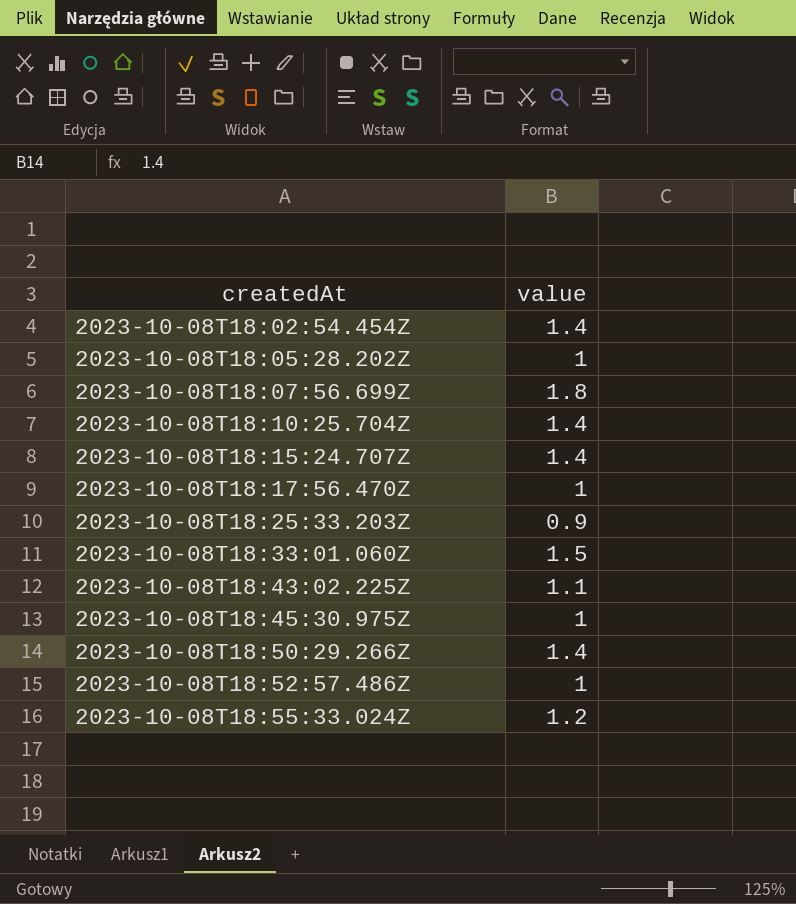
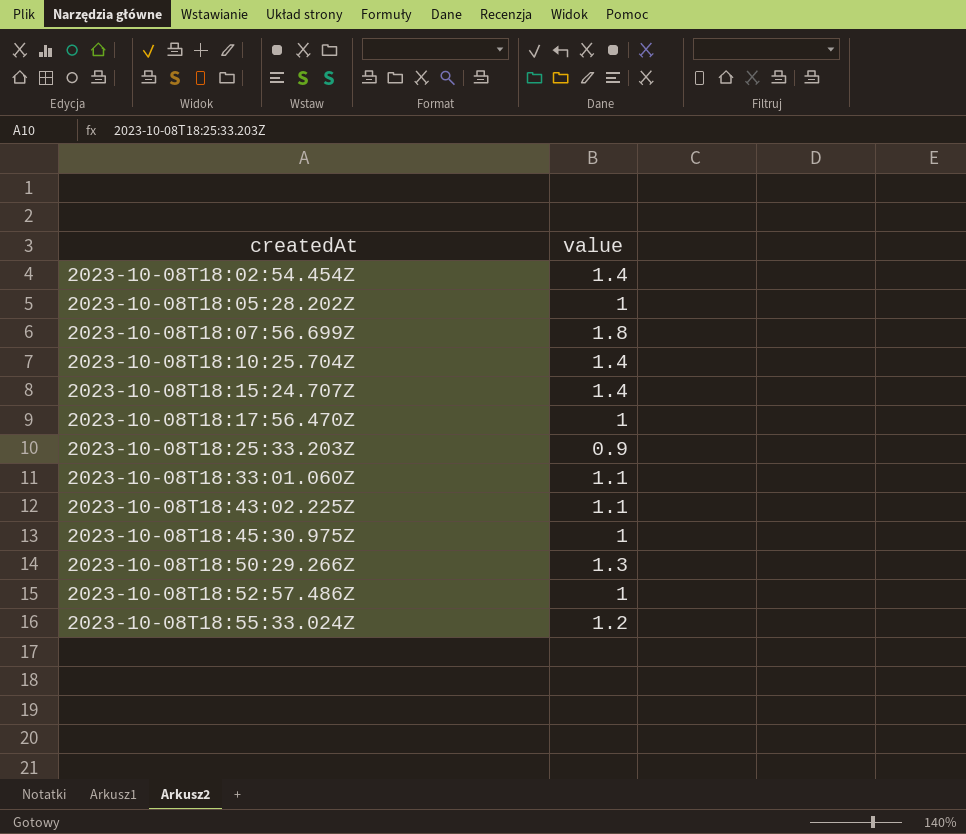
2023-10-08T18:33:01.060Z | value: 1.5 -> 1.1
2023-10-08T18:50:29.266Z | value: 1.4 -> 1.3

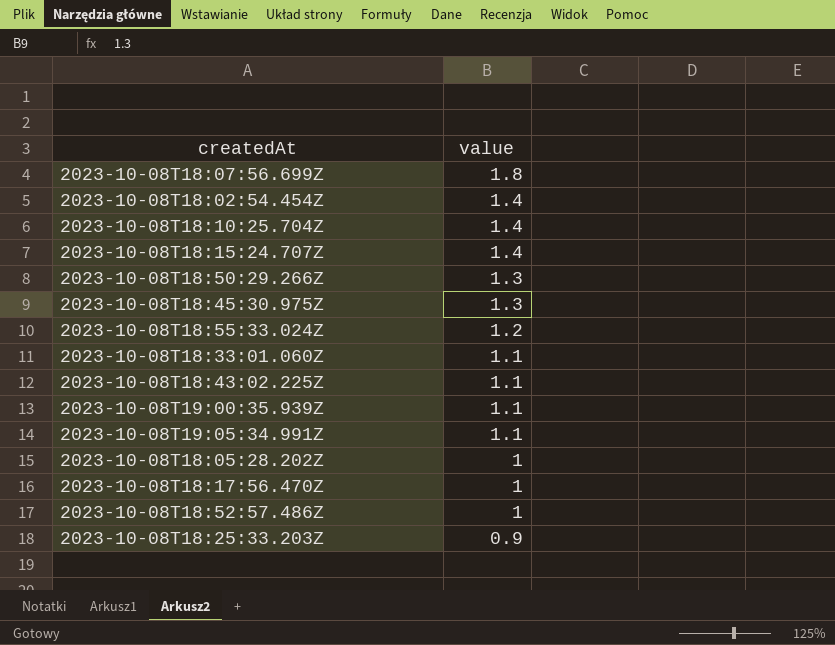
row order: createdAt ascending -> value descending
2023-10-08T18:45:30.975Z | value: 1 -> 1.3
row 2023-10-08T19:00:35.939Z: none -> 1.1
row 2023-10-08T19:05:34.991Z: none -> 1.1

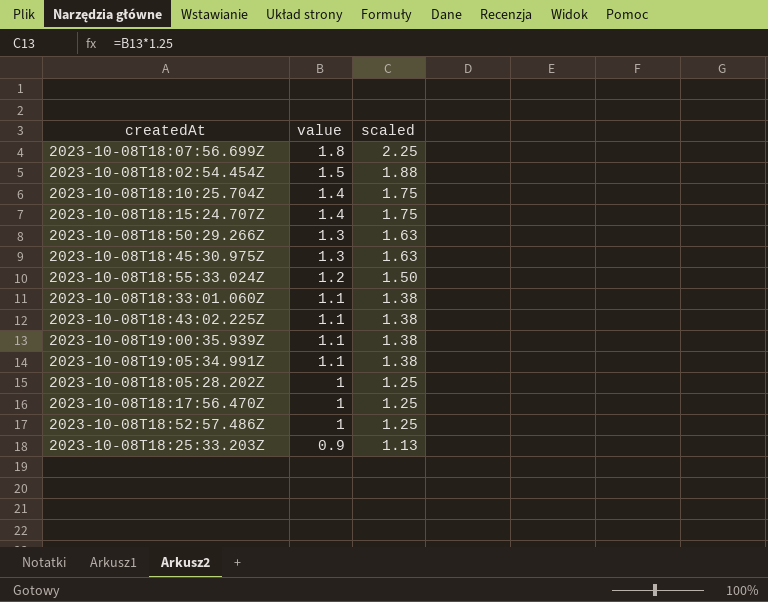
column scaled | formula: none -> [value] * 1.25
2023-10-08T18:02:54.454Z | value: 1.4 -> 1.5

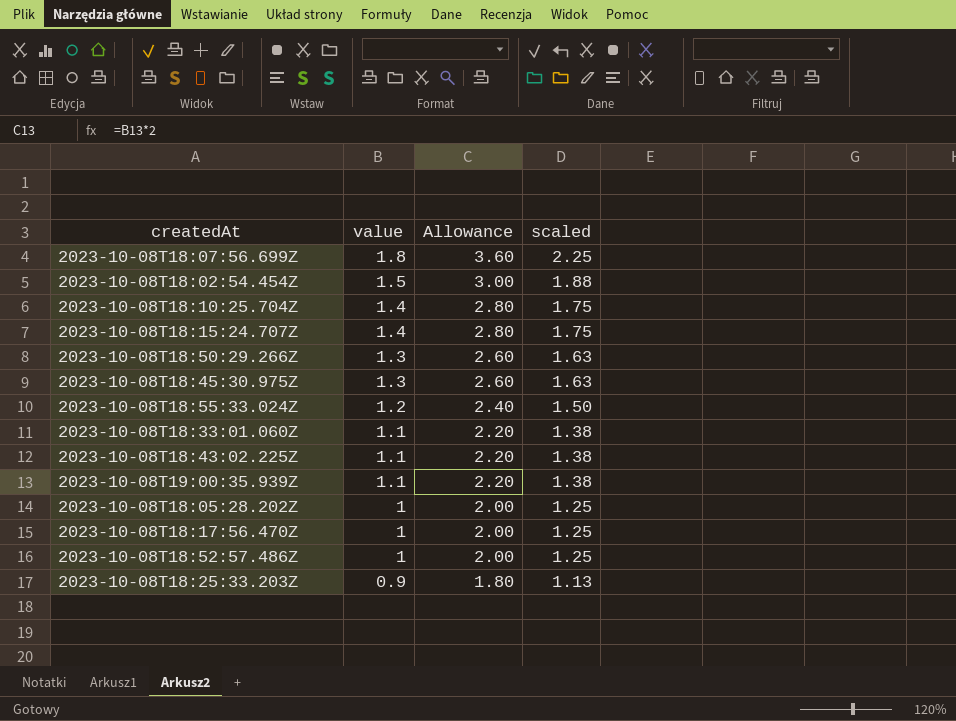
column Allowance | formula: none -> [value] * 2
row 2023-10-08T19:05:34.991Z: 1.1 | 1.38 -> none

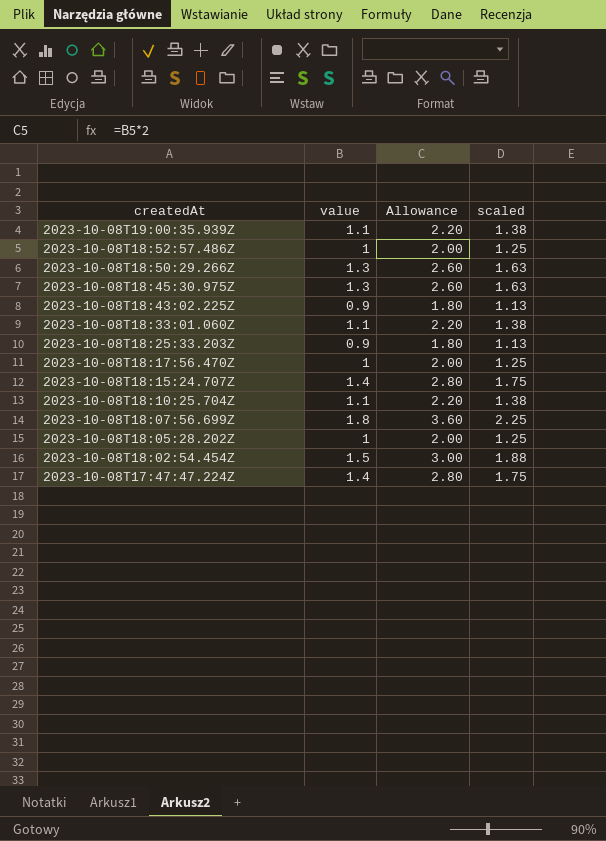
row order: value descending -> createdAt descending
row 2023-10-08T18:55:33.024Z: 1.2 | 2.40 | 1.50 -> none
2023-10-08T18:43:02.225Z | value: 1.1 -> 0.9
2023-10-08T18:43:02.225Z | Allowance: 2.20 -> 1.80
2023-10-08T18:43:02.225Z | scaled: 1.38 -> 1.13
2023-10-08T18:10:25.704Z | value: 1.4 -> 1.1
2023-10-08T18:10:25.704Z | Allowance: 2.80 -> 2.20
2023-10-08T18:10:25.704Z | scaled: 1.75 -> 1.38
row 2023-10-08T17:47:47.224Z: none -> 1.4 | 2.80 | 1.75

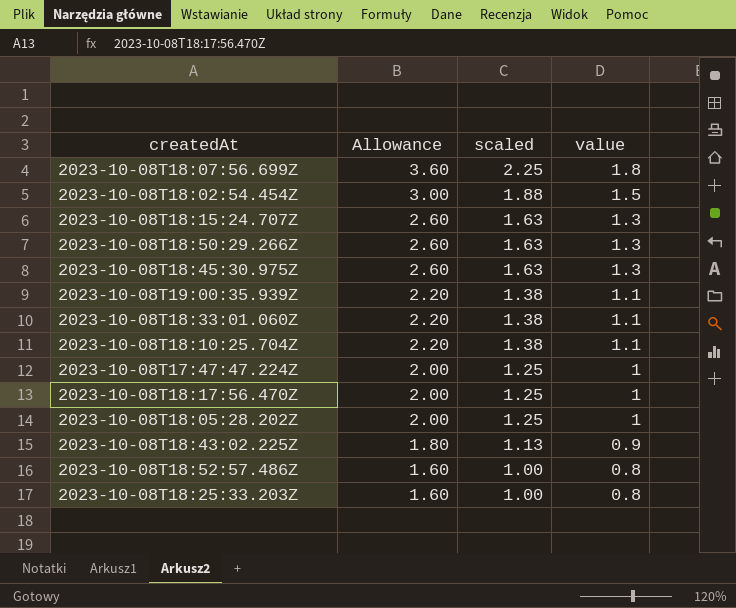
row order: createdAt descending -> Allowance descending
column value | position: 2 -> 4
2023-10-08T18:15:24.707Z | Allowance: 2.80 -> 2.60
2023-10-08T18:15:24.707Z | scaled: 1.75 -> 1.63
2023-10-08T18:15:24.707Z | value: 1.4 -> 1.3
2023-10-08T17:47:47.224Z | Allowance: 2.80 -> 2.00
2023-10-08T17:47:47.224Z | scaled: 1.75 -> 1.25
2023-10-08T17:47:47.224Z | value: 1.4 -> 1
2023-10-08T18:52:57.486Z | Allowance: 2.00 -> 1.60
2023-10-08T18:52:57.486Z | scaled: 1.25 -> 1.00
2023-10-08T18:52:57.486Z | value: 1 -> 0.8
2023-10-08T18:25:33.203Z | Allowance: 1.80 -> 1.60
2023-10-08T18:25:33.203Z | scaled: 1.13 -> 1.00
2023-10-08T18:25:33.203Z | value: 0.9 -> 0.8

